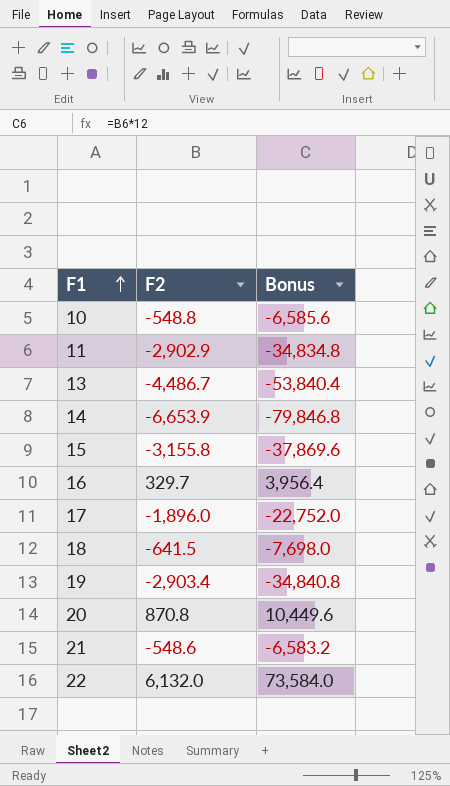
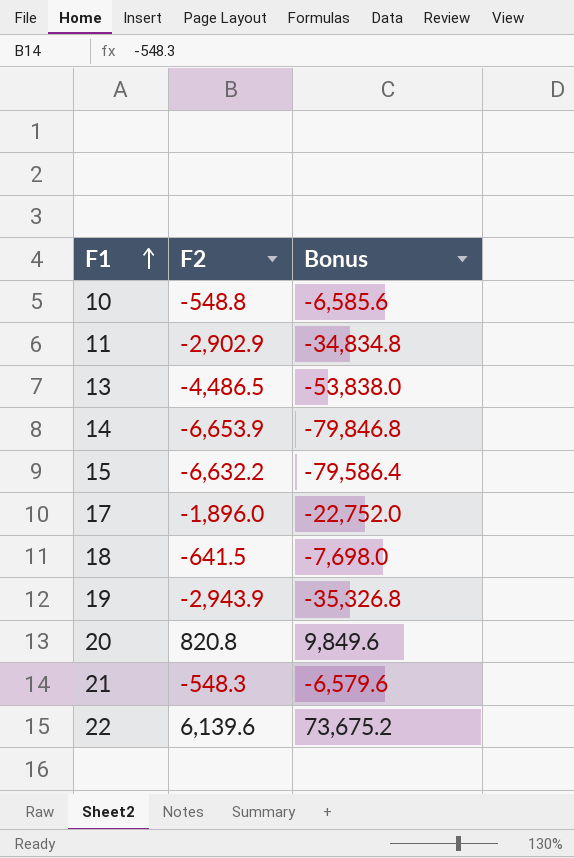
row 16: 329.7 | 3,956.4 -> none
13 | F2: -4,486.7 -> -4,486.5
13 | Bonus: -53,840.4 -> -53,838.0
15 | F2: -3,155.8 -> -6,632.2
15 | Bonus: -37,869.6 -> -79,586.4
19 | F2: -2,903.4 -> -2,943.9
19 | Bonus: -34,840.8 -> -35,326.8
20 | F2: 870.8 -> 820.8
20 | Bonus: 10,449.6 -> 9,849.6
21 | F2: -548.6 -> -548.3
21 | Bonus: -6,583.2 -> -6,579.6
22 | F2: 6,132.0 -> 6,139.6
22 | Bonus: 73,584.0 -> 73,675.2

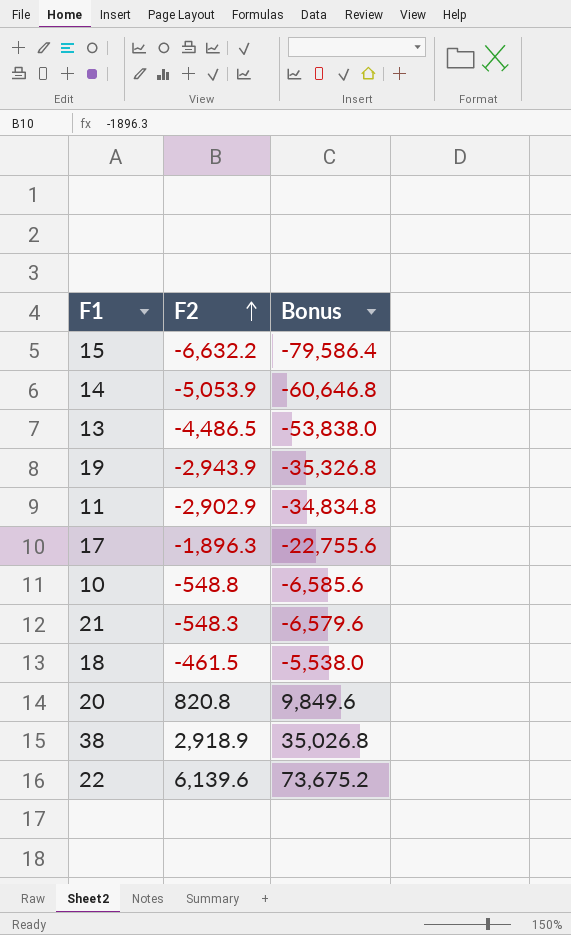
row order: F1 ascending -> F2 ascending
14 | F2: -6,653.9 -> -5,053.9
14 | Bonus: -79,846.8 -> -60,646.8
17 | F2: -1,896.0 -> -1,896.3
17 | Bonus: -22,752.0 -> -22,755.6
18 | F2: -641.5 -> -461.5
18 | Bonus: -7,698.0 -> -5,538.0
row 38: none -> 2,918.9 | 35,026.8

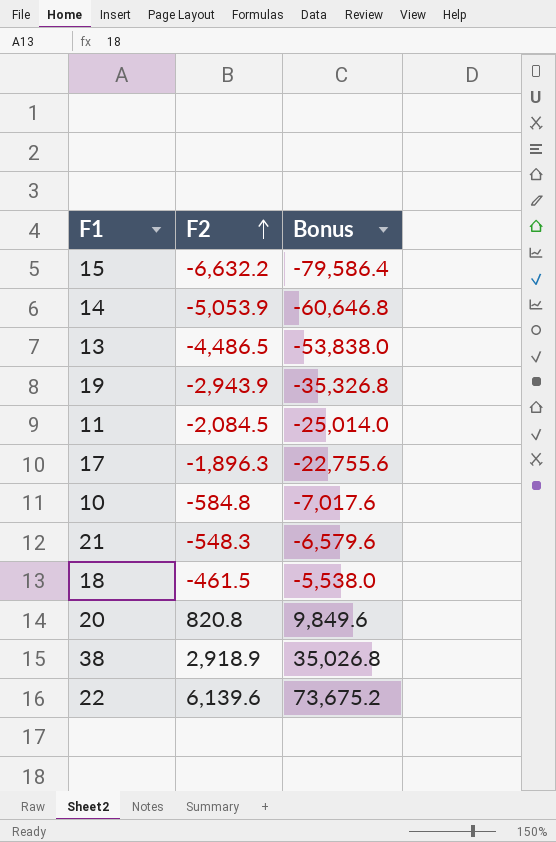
11 | F2: -2,902.9 -> -2,084.5
11 | Bonus: -34,834.8 -> -25,014.0
10 | F2: -548.8 -> -584.8
10 | Bonus: -6,585.6 -> -7,017.6

